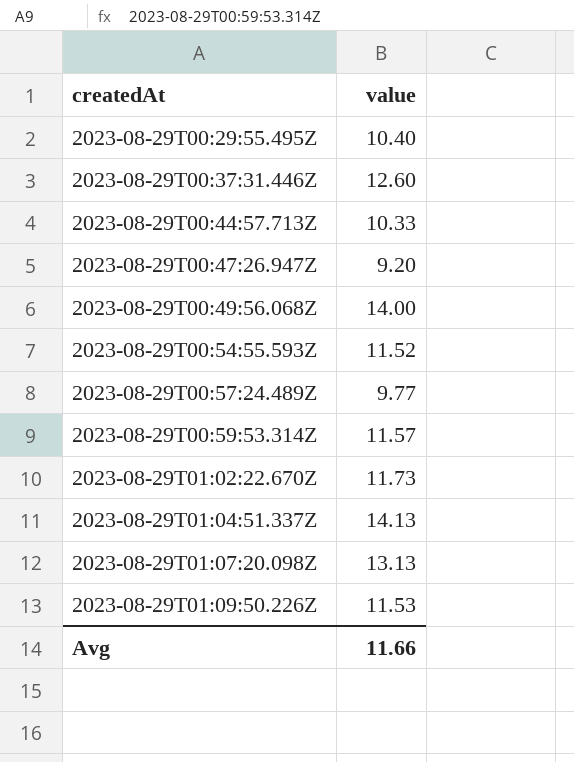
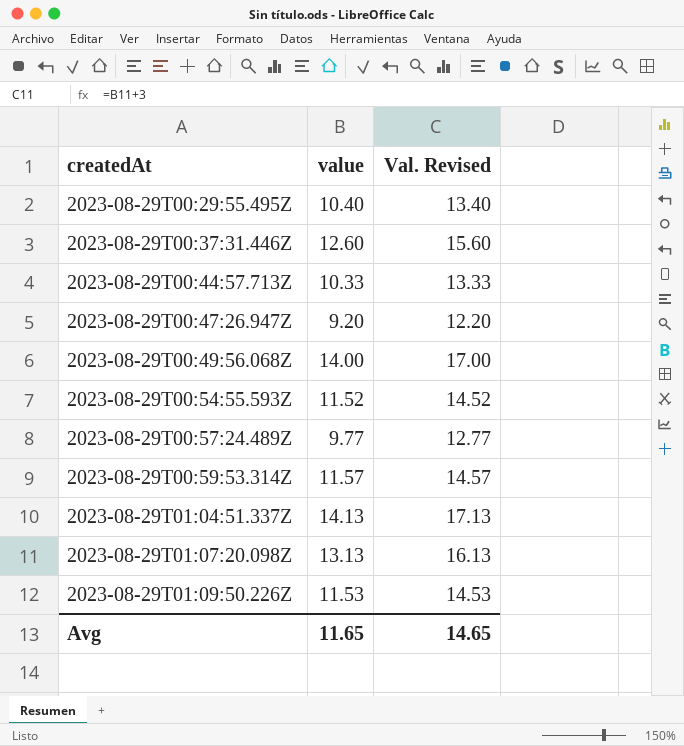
column Val. Revised | formula: none -> [value] + 3
row 2023-08-29T01:02:22.670Z: 11.73 -> none
Avg | value: 11.66 -> 11.65

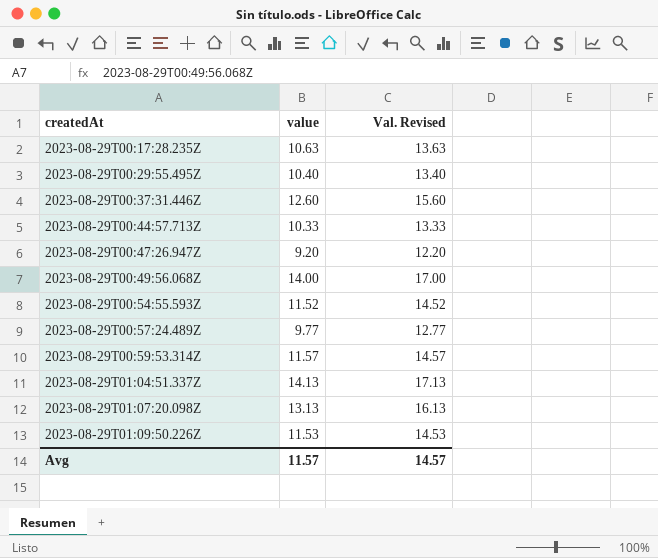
row 2023-08-29T00:17:28.235Z: none -> 10.63 | 13.63
Avg | value: 11.65 -> 11.57
Avg | Val. Revised: 14.65 -> 14.57

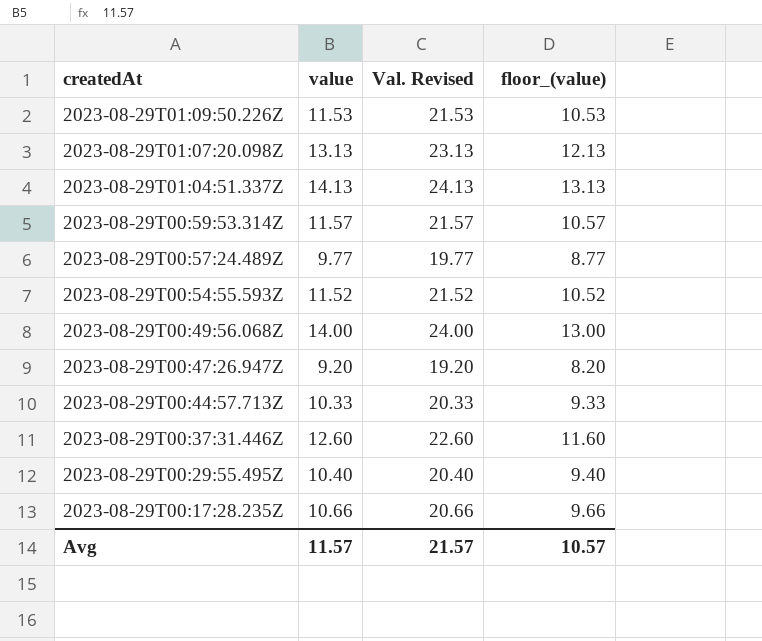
row order: createdAt ascending -> createdAt descending
column Val. Revised | formula: [value] + 3 -> [value] + 10
column floor_(value) | formula: none -> [value] - 1
2023-08-29T00:17:28.235Z | value: 10.63 -> 10.66
Avg | Val. Revised: 14.57 -> 21.57

